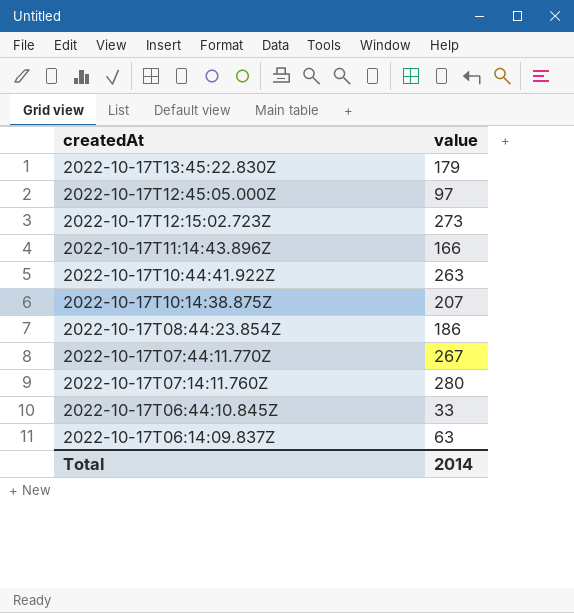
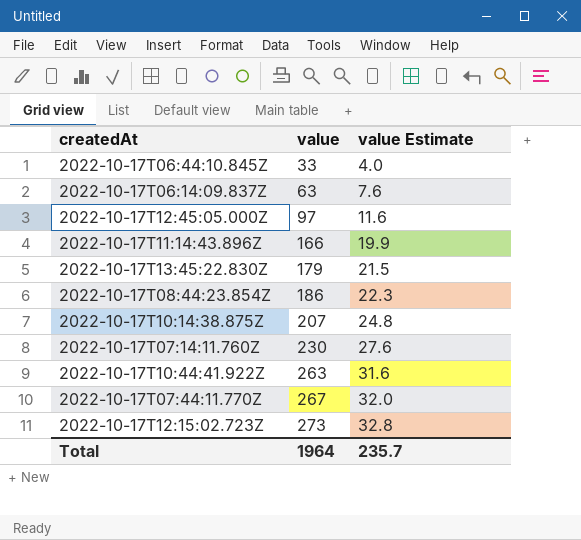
row order: createdAt descending -> value ascending
column value Estimate | formula: none -> [value] * 0.12
2022-10-17T07:14:11.760Z | value: 280 -> 230
Total | value: 2014 -> 1964

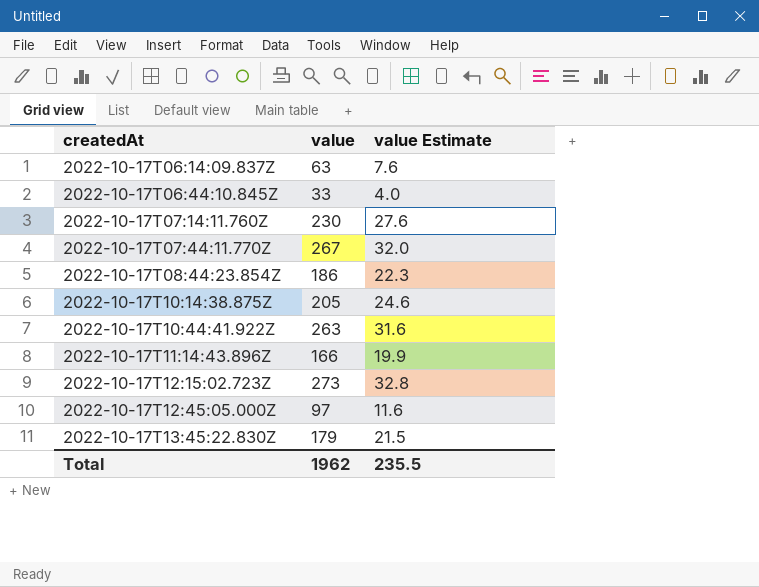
row order: value ascending -> createdAt ascending
2022-10-17T10:14:38.875Z | value: 207 -> 205
2022-10-17T10:14:38.875Z | value Estimate: 24.8 -> 24.6
Total | value: 1964 -> 1962
Total | value Estimate: 235.7 -> 235.5

